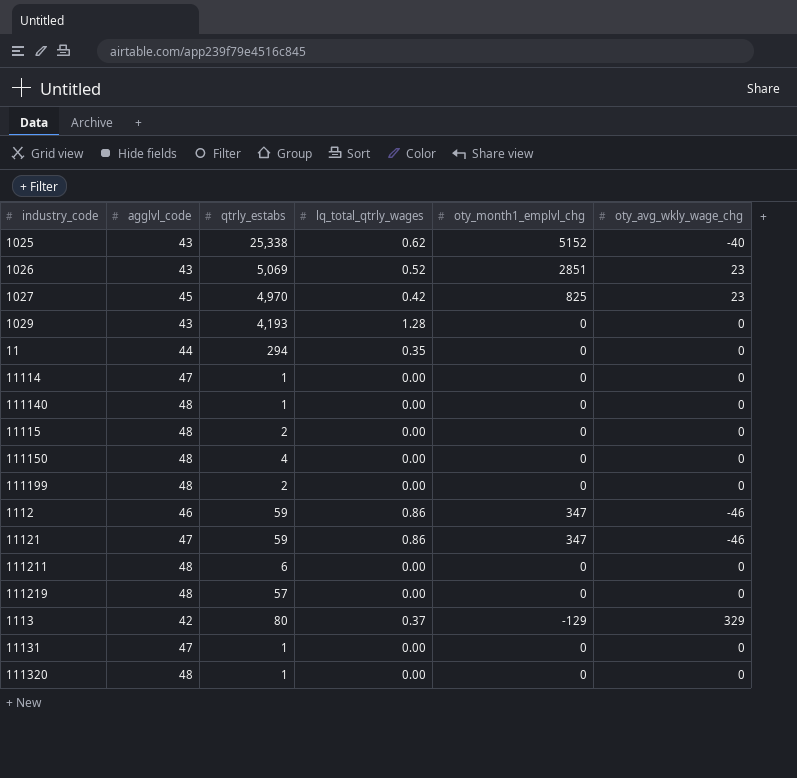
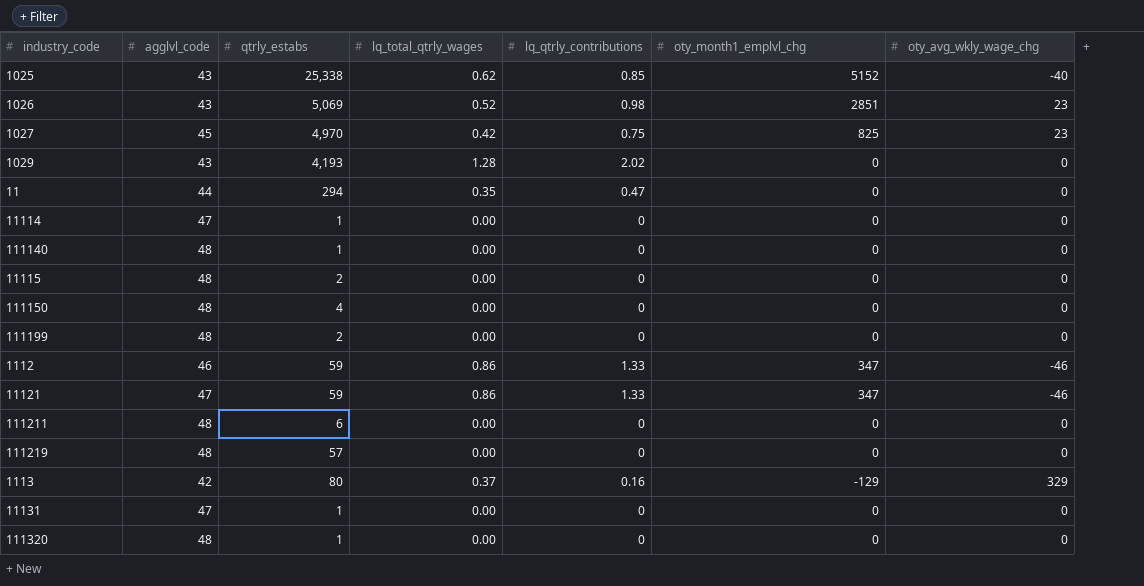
column lq_qtrly_contributions | position: none -> 5

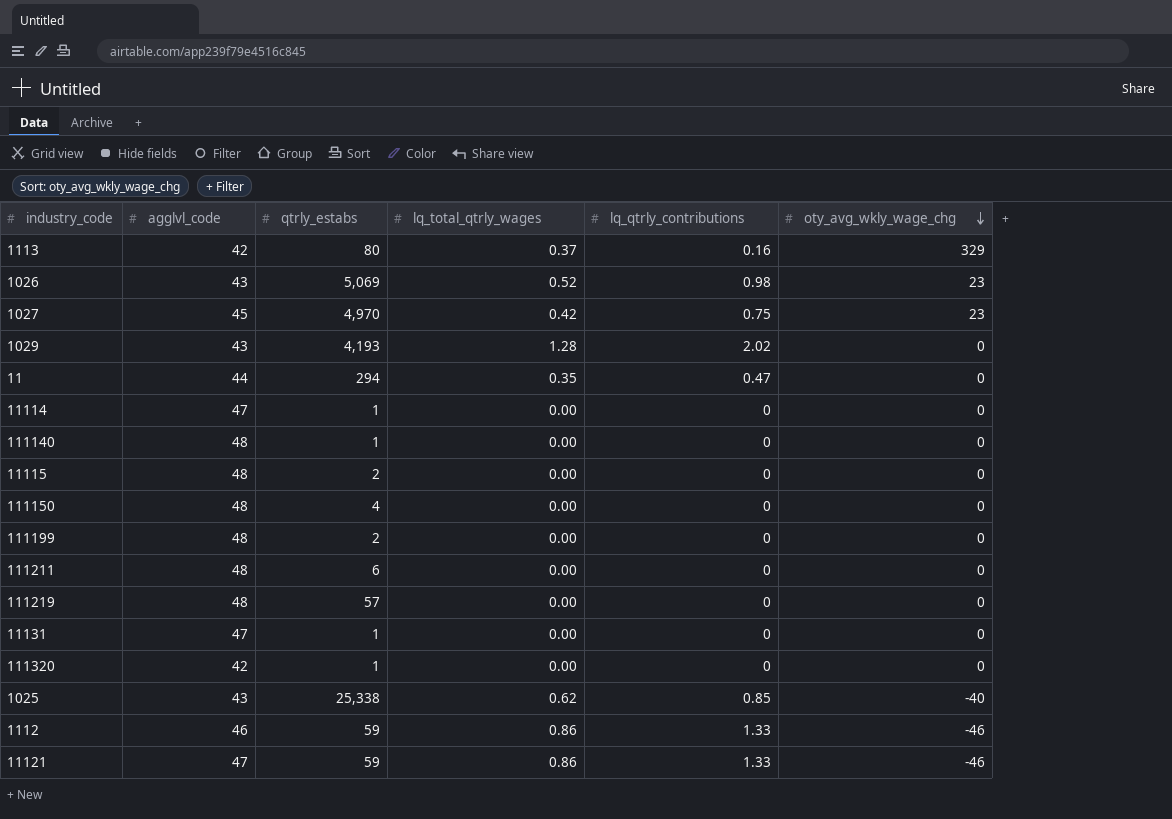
row order: none -> oty_avg_wkly_wage_chg descending
column oty_month1_emplvl_chg | position: 6 -> none
111320 | agglvl_code: 48 -> 42

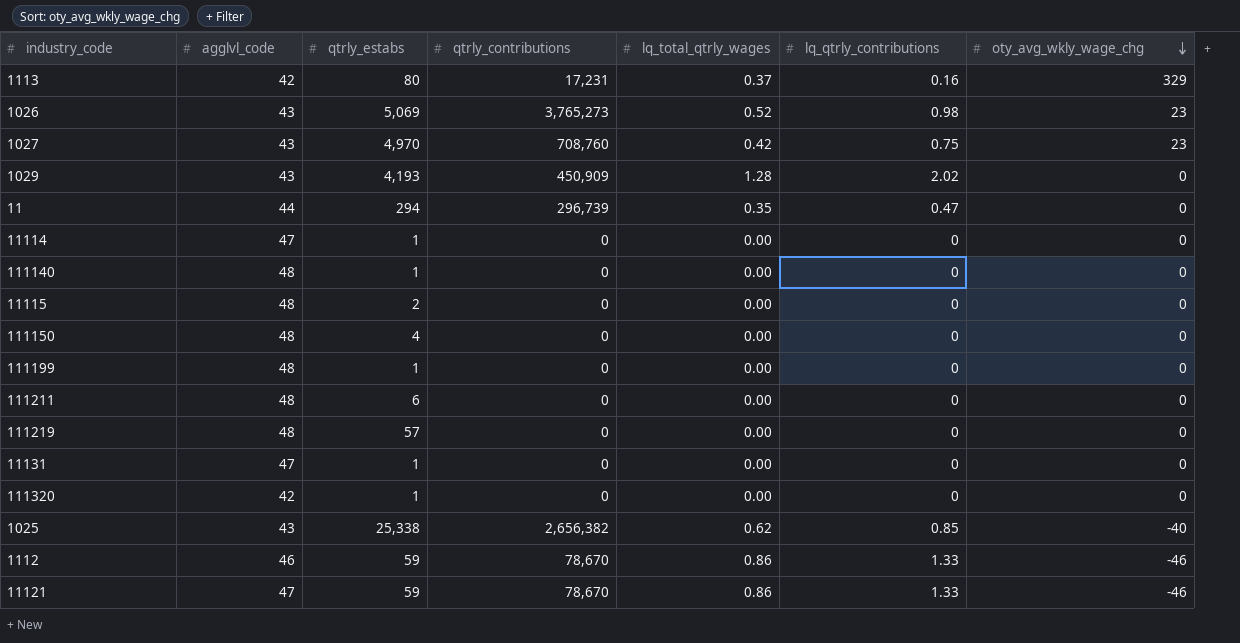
column qtrly_contributions | position: none -> 4
1027 | agglvl_code: 45 -> 43
111199 | qtrly_estabs: 2 -> 1

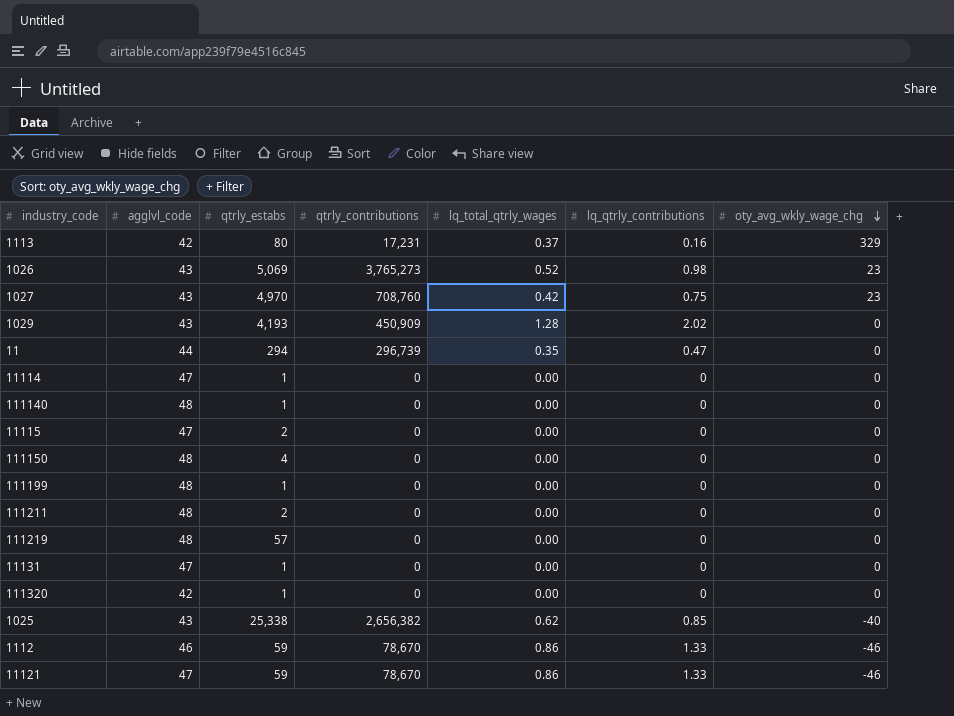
11115 | agglvl_code: 48 -> 47
111211 | qtrly_estabs: 6 -> 2

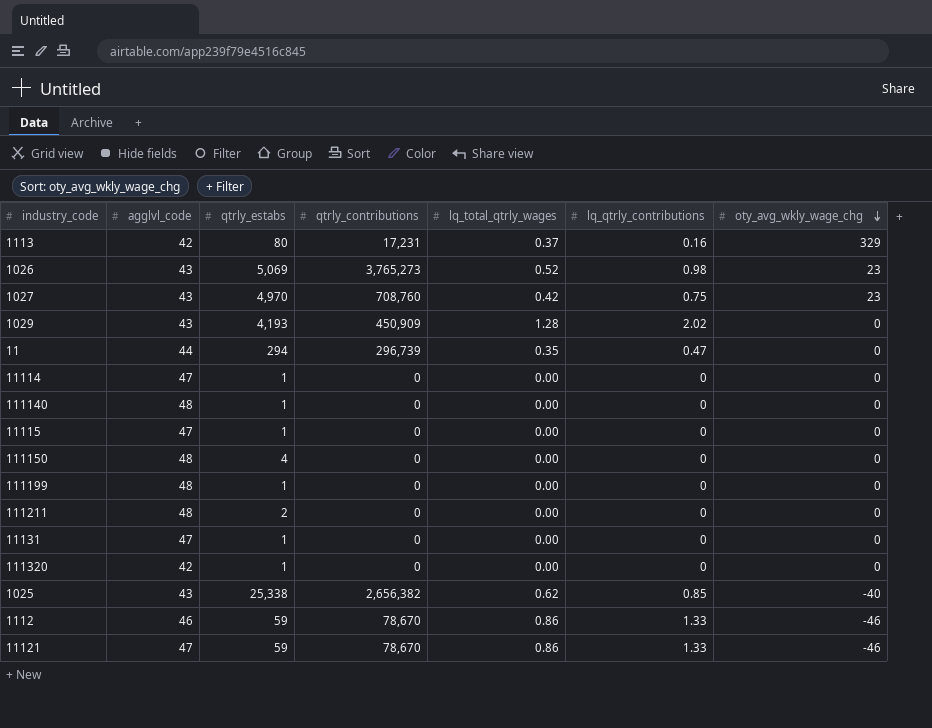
row 111219: 48 | 57 | 0 | 0.00 | 0 | 0 -> none
11115 | qtrly_estabs: 2 -> 1

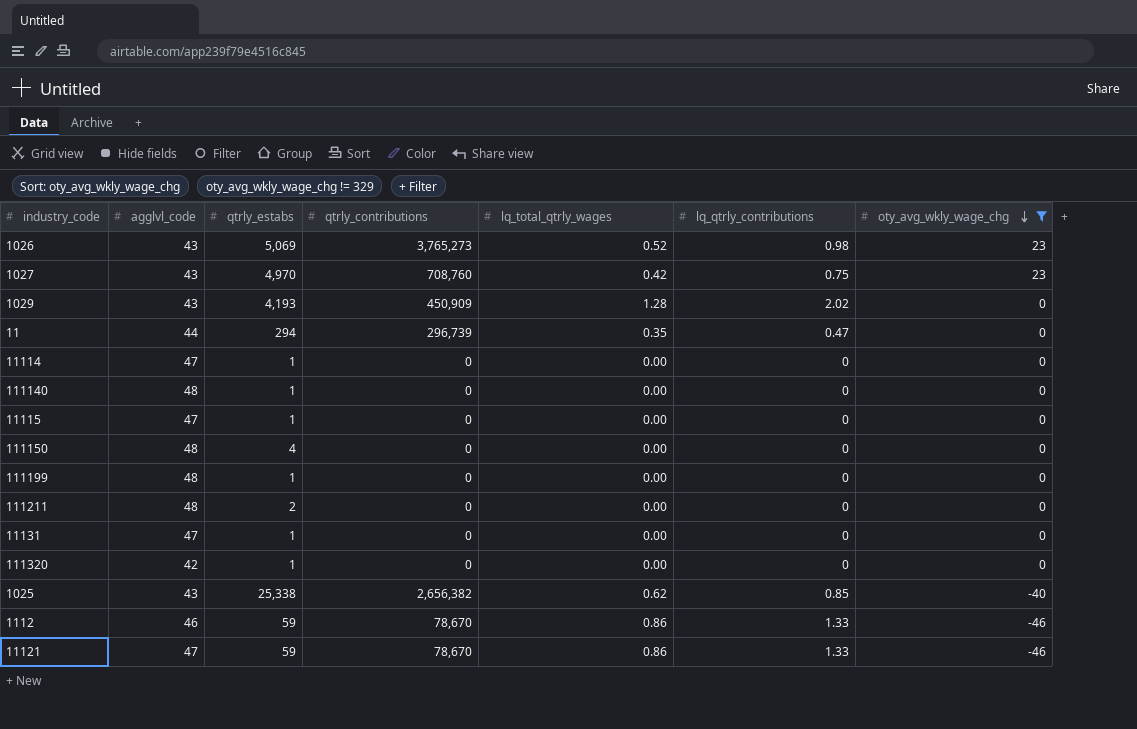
filter: none -> oty_avg_wkly_wage_chg != 329

